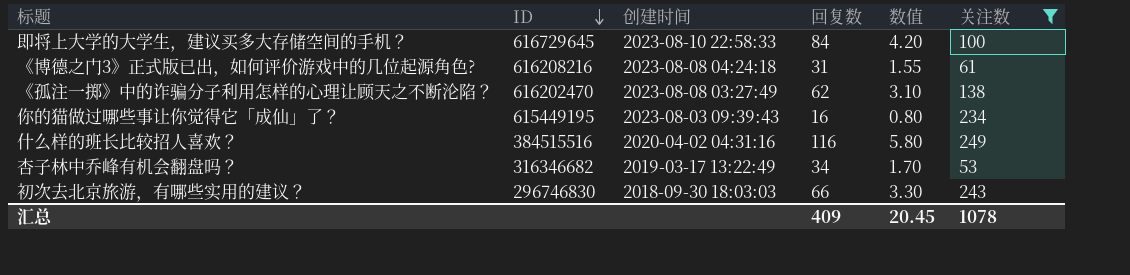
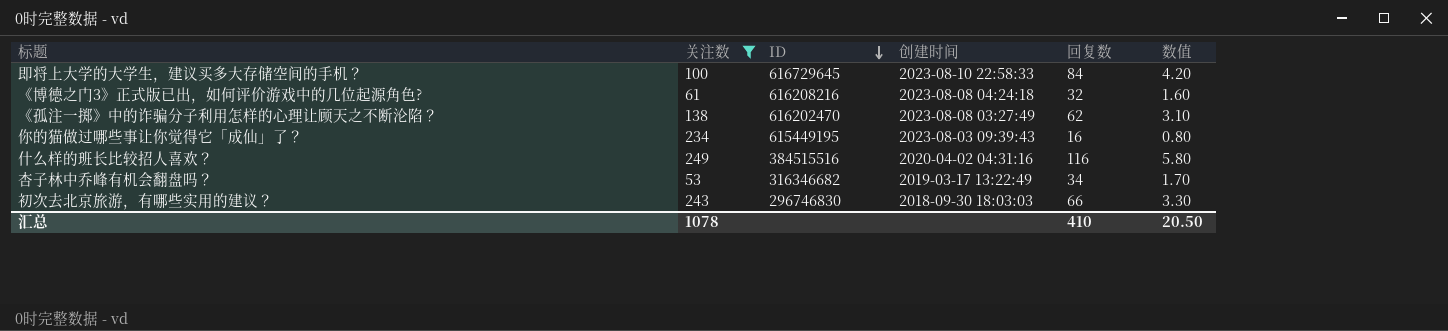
column 关注数 | position: 6 -> 2
《博德之门3》正式版已出，如何评价游戏中的几位起源角色? | 回复数: 31 -> 32
《博德之门3》正式版已出，如何评价游戏中的几位起源角色? | 数值: 1.55 -> 1.60
汇总 | 回复数: 409 -> 410
汇总 | 数值: 20.45 -> 20.50

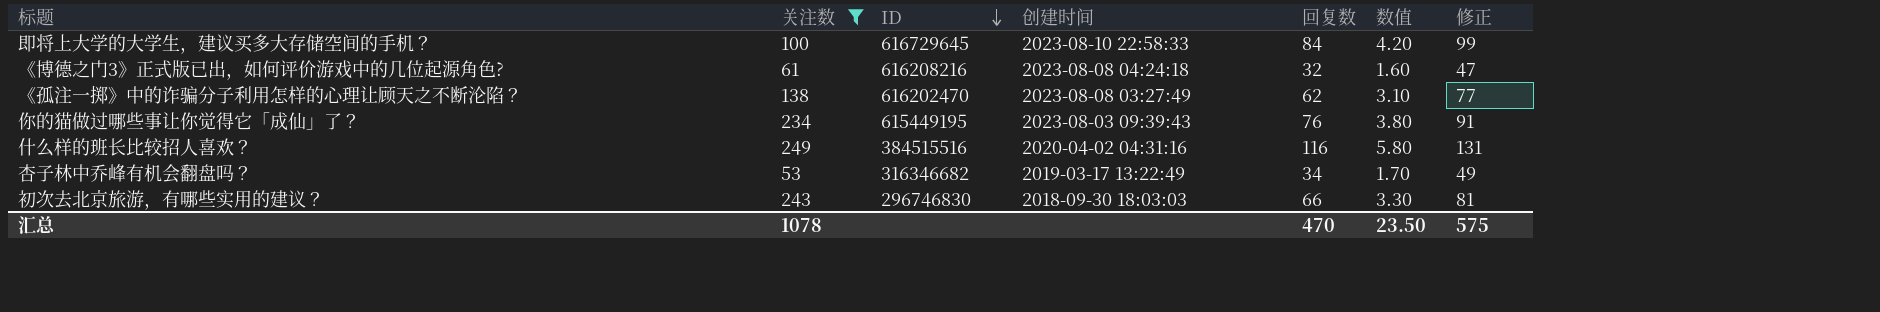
column 修正 | formula: none -> [回复数] + 15
你的猫做过哪些事让你觉得它「成仙」了？ | 回复数: 16 -> 76
你的猫做过哪些事让你觉得它「成仙」了？ | 数值: 0.80 -> 3.80
汇总 | 回复数: 410 -> 470
汇总 | 数值: 20.50 -> 23.50

